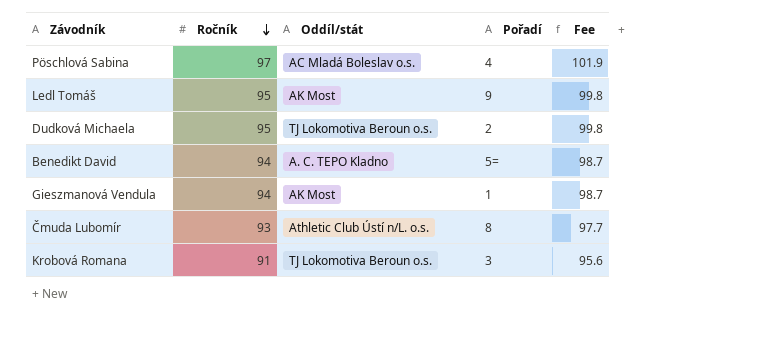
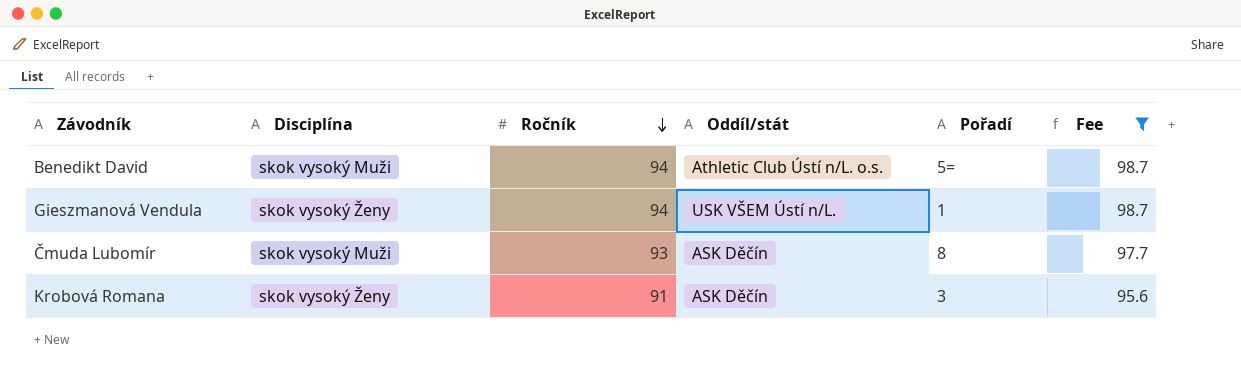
filter: none -> Fee <= 98.7
column Disciplína | position: none -> 2
Benedikt David | Oddíl/stát: A. C. TEPO Kladno -> Athletic Club Ústí n/L. o.s.
Gieszmanová Vendula | Oddíl/stát: AK Most -> USK VŠEM Ústí n/L.
Čmuda Lubomír | Oddíl/stát: Athletic Club Ústí n/L. o.s. -> ASK Děčín
Krobová Romana | Oddíl/stát: TJ Lokomotiva Beroun o.s. -> ASK Děčín

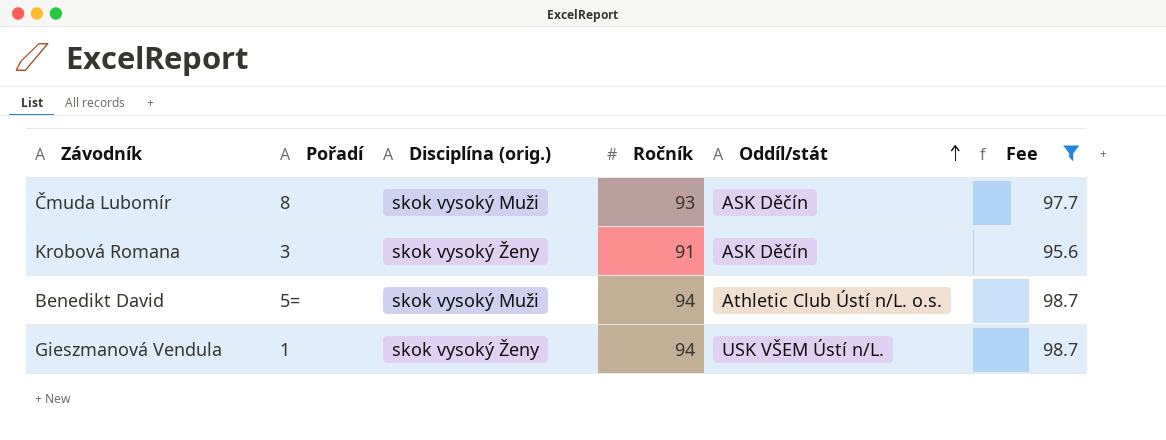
row order: Ročník descending -> Oddíl/stát ascending
column Pořadí | position: 5 -> 2
column name: Disciplína -> Disciplína (orig.)

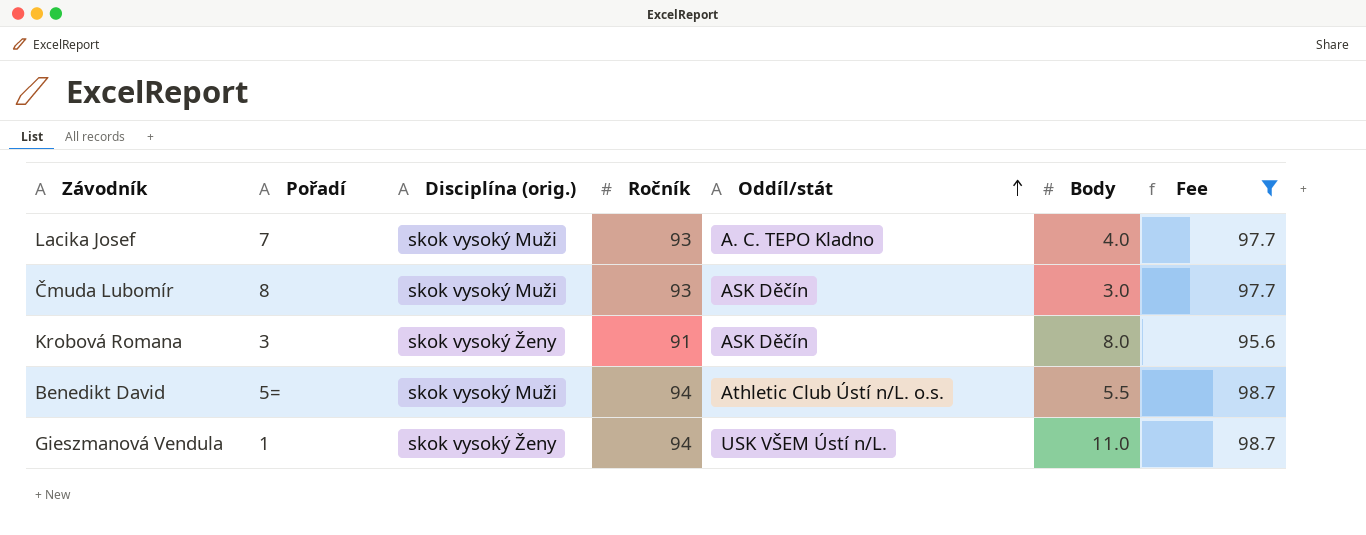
column Body | position: none -> 6
row Lacika Josef: none -> 7 | skok vysoký Muži | 93 | A. C. TEPO Kladno | 4.0 | 97.7

